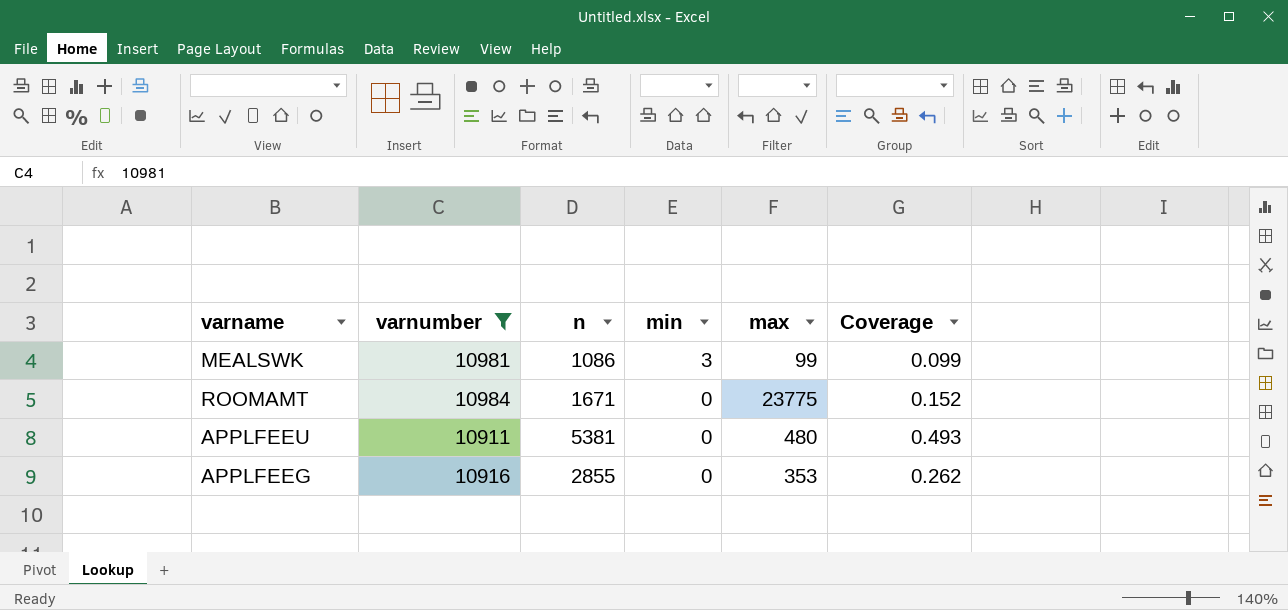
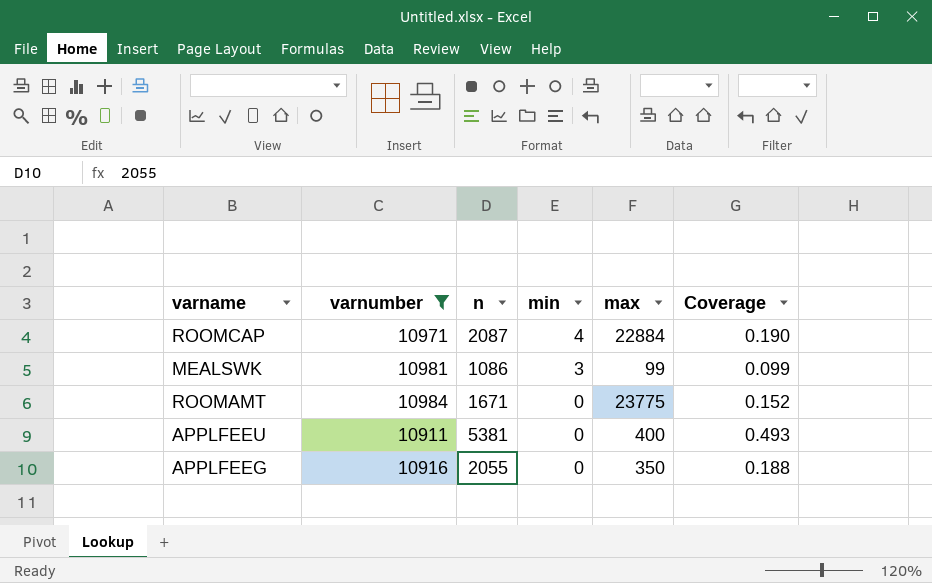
row ROOMCAP: none -> 10971 | 2087 | 4 | 22884 | 0.190
APPLFEEU | max: 480 -> 400
APPLFEEG | n: 2855 -> 2055
APPLFEEG | max: 353 -> 350
APPLFEEG | Coverage: 0.262 -> 0.188

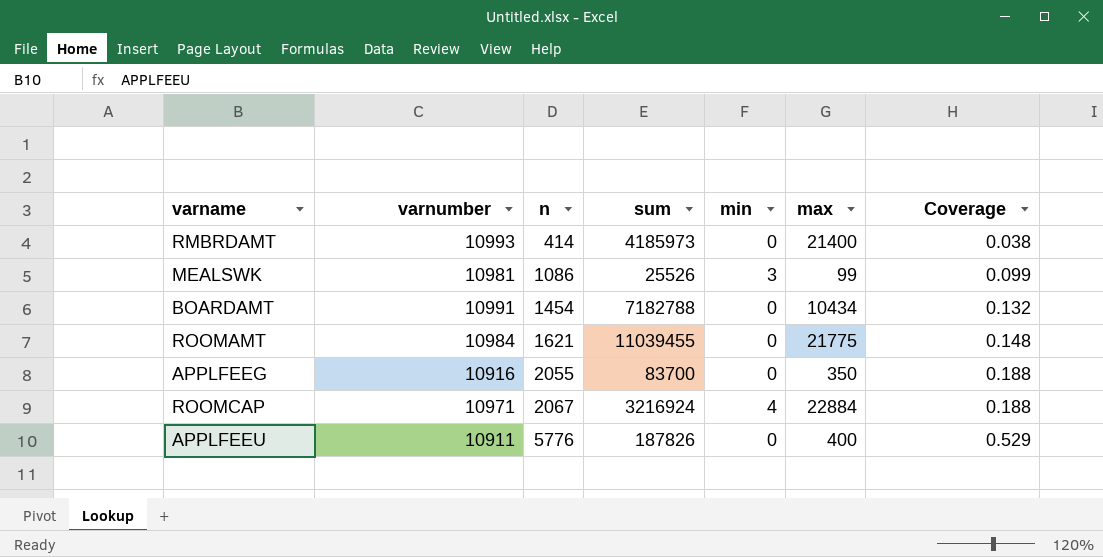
filter: varnumber <= 10984 -> none
row order: min descending -> n ascending
column sum | position: none -> 4
ROOMAMT | n: 1671 -> 1621
ROOMAMT | max: 23775 -> 21775
ROOMAMT | Coverage: 0.152 -> 0.148
ROOMCAP | n: 2087 -> 2067
ROOMCAP | Coverage: 0.190 -> 0.188
APPLFEEU | n: 5381 -> 5776
APPLFEEU | Coverage: 0.493 -> 0.529

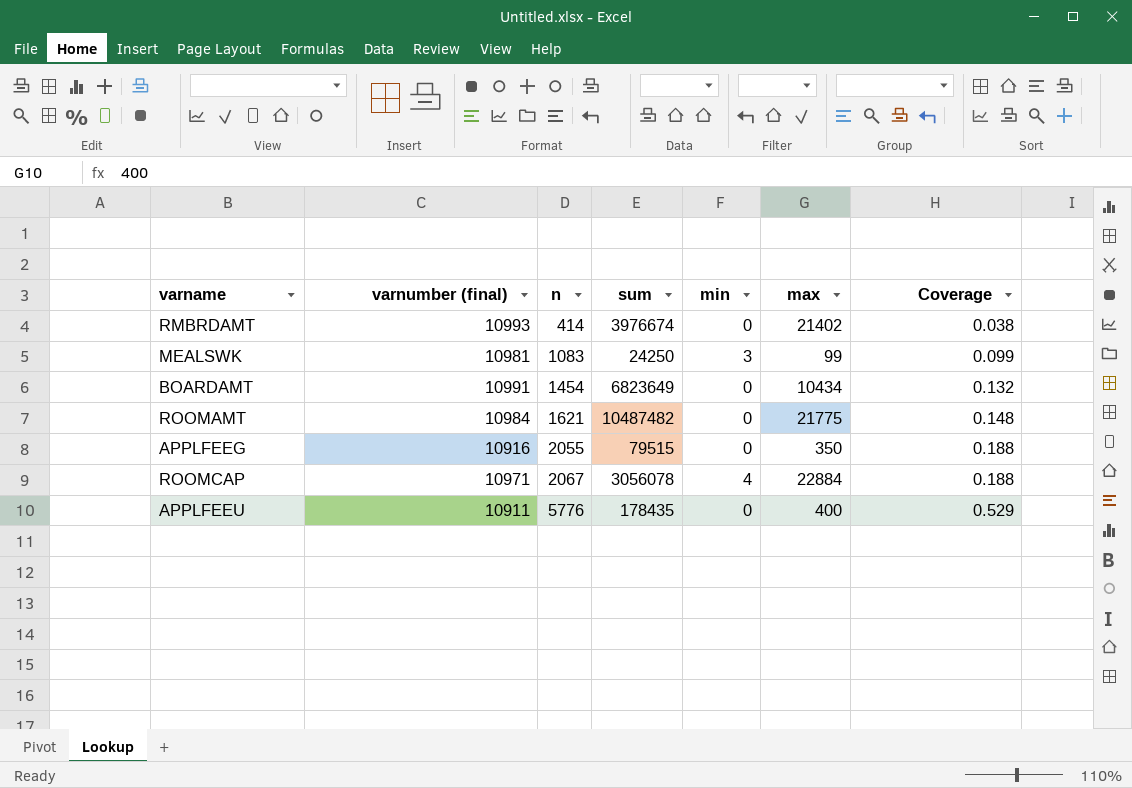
column name: varnumber -> varnumber (final)
RMBRDAMT | sum: 4185973 -> 3976674
RMBRDAMT | max: 21400 -> 21402
MEALSWK | n: 1086 -> 1083
MEALSWK | sum: 25526 -> 24250
BOARDAMT | sum: 7182788 -> 6823649
ROOMAMT | sum: 11039455 -> 10487482
APPLFEEG | sum: 83700 -> 79515
ROOMCAP | sum: 3216924 -> 3056078
APPLFEEU | sum: 187826 -> 178435

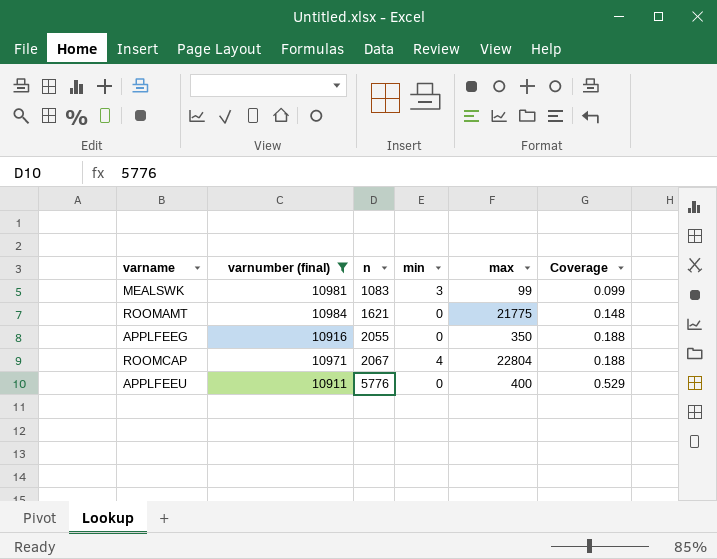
filter: none -> varnumber (final) <= 10984
column sum | position: 4 -> none
ROOMCAP | max: 22884 -> 22804

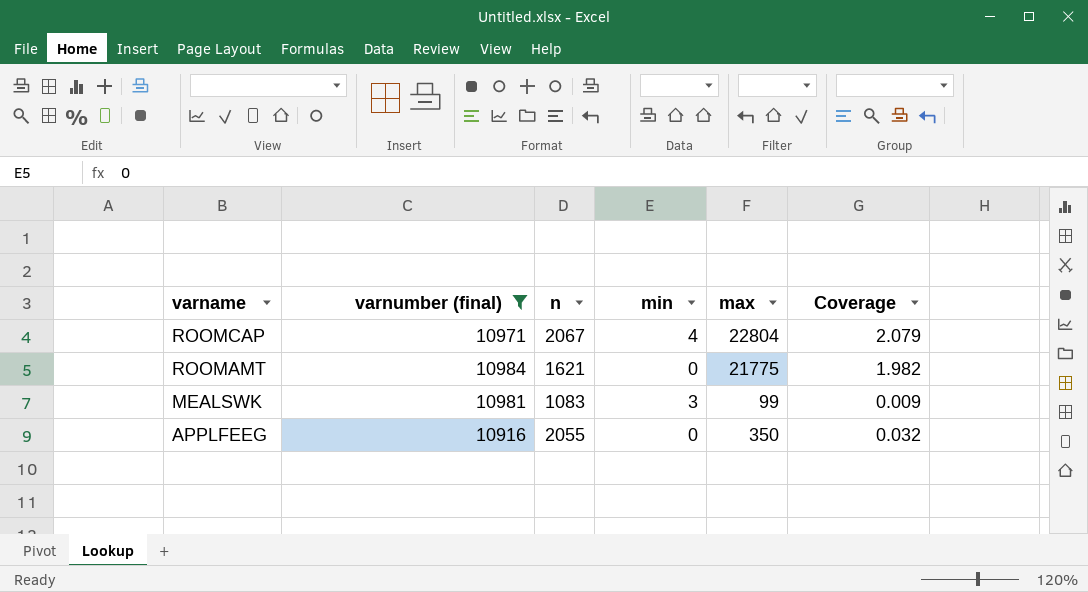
row order: n ascending -> varname descending
column Coverage | formula: [n] / [varnumber (final)] -> [max] / [varnumber (final)]
row APPLFEEU: 10911 | 5776 | 0 | 400 | 0.529 -> none

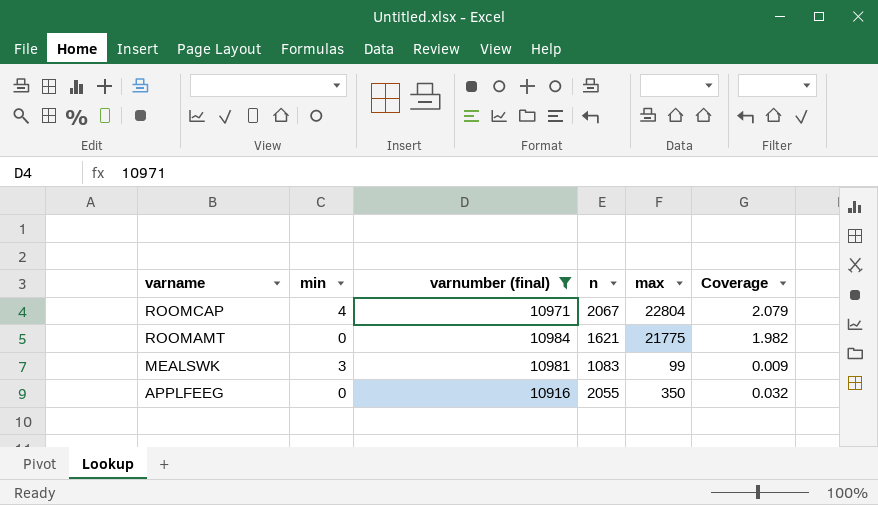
column min | position: 4 -> 2

